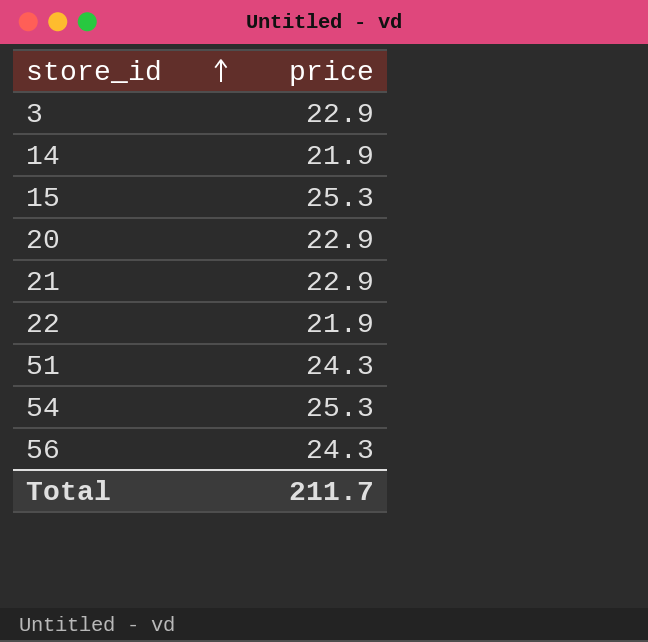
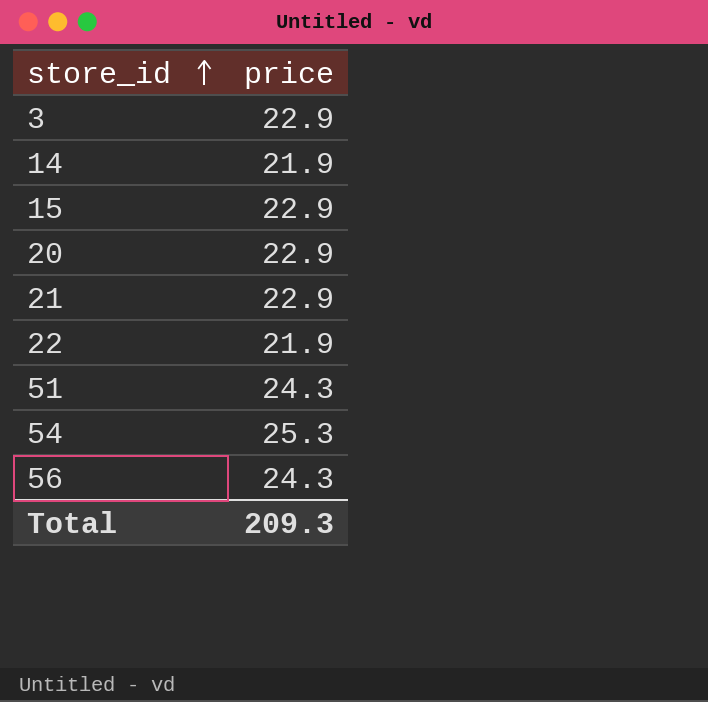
15 | price: 25.3 -> 22.9
Total | price: 211.7 -> 209.3

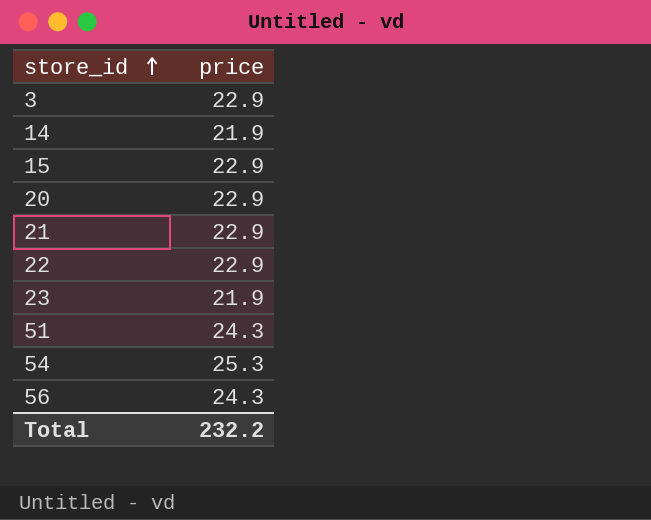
22 | price: 21.9 -> 22.9
row 23: none -> 21.9
Total | price: 209.3 -> 232.2

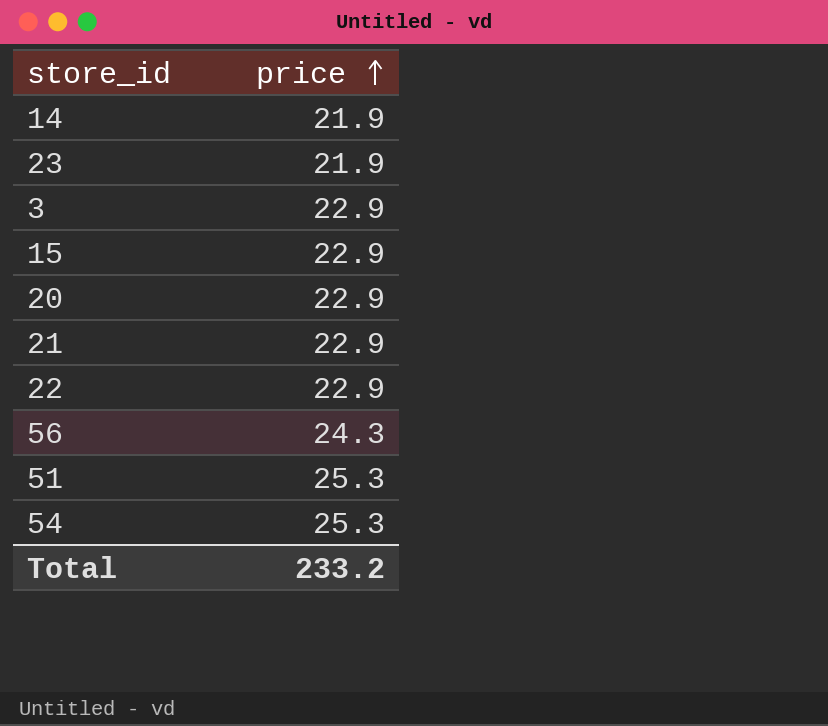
row order: store_id ascending -> price ascending
51 | price: 24.3 -> 25.3
Total | price: 232.2 -> 233.2

